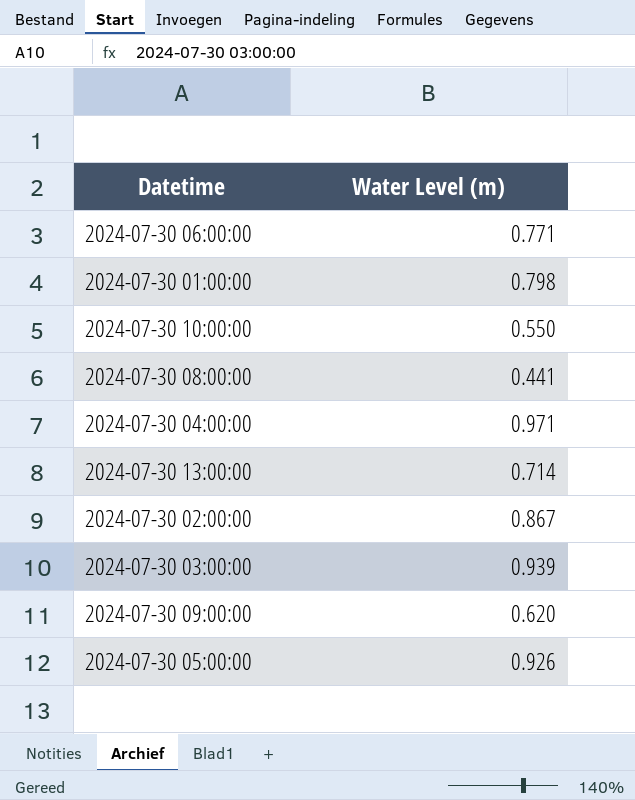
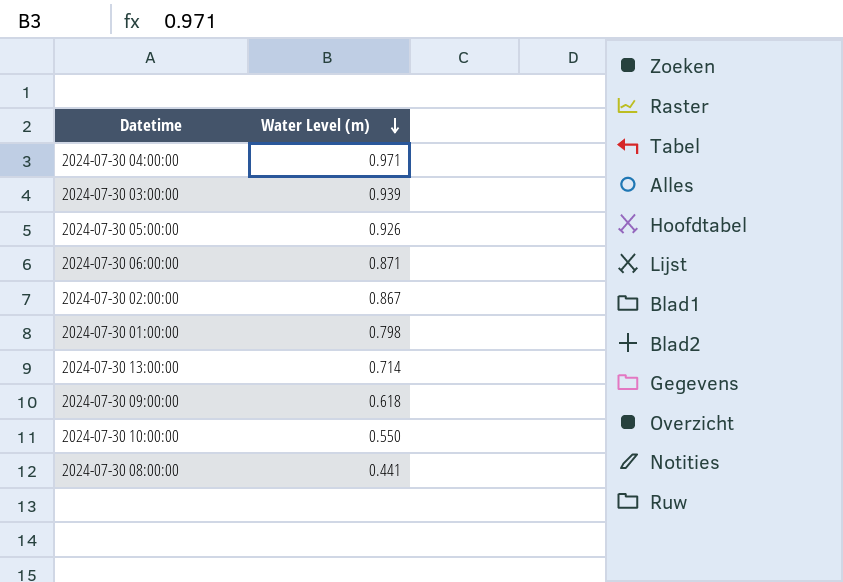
row order: none -> Water Level (m) descending
2024-07-30 06:00:00 | Water Level (m): 0.771 -> 0.871
2024-07-30 09:00:00 | Water Level (m): 0.620 -> 0.618

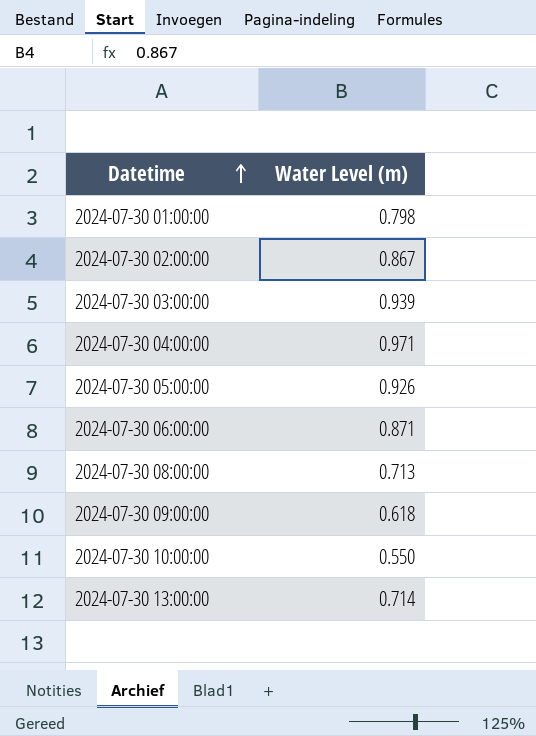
row order: Water Level (m) descending -> Datetime ascending
2024-07-30 08:00:00 | Water Level (m): 0.441 -> 0.713

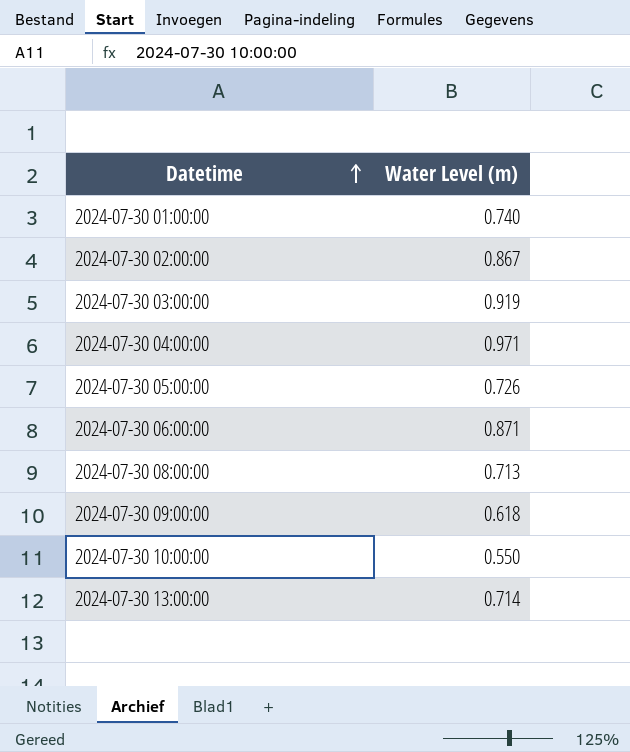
2024-07-30 01:00:00 | Water Level (m): 0.798 -> 0.740
2024-07-30 03:00:00 | Water Level (m): 0.939 -> 0.919
2024-07-30 05:00:00 | Water Level (m): 0.926 -> 0.726

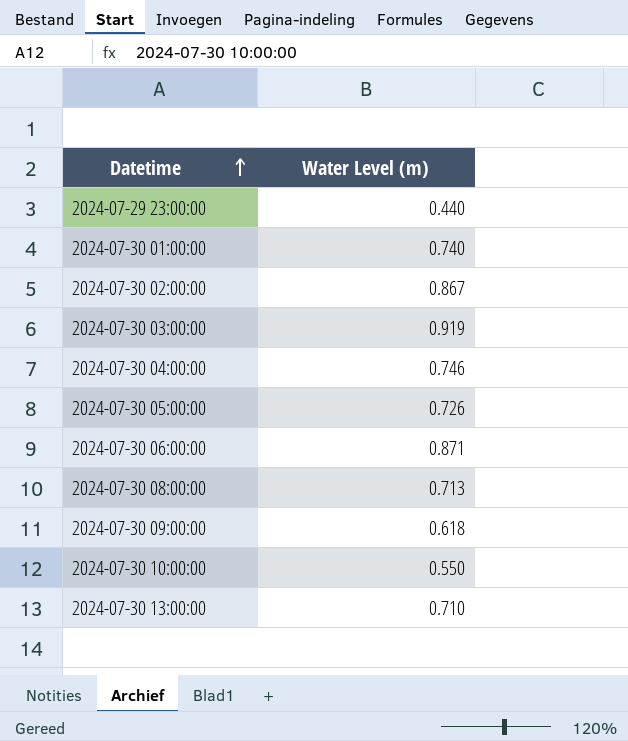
row 2024-07-29 23:00:00: none -> 0.440
2024-07-30 04:00:00 | Water Level (m): 0.971 -> 0.746
2024-07-30 13:00:00 | Water Level (m): 0.714 -> 0.710

